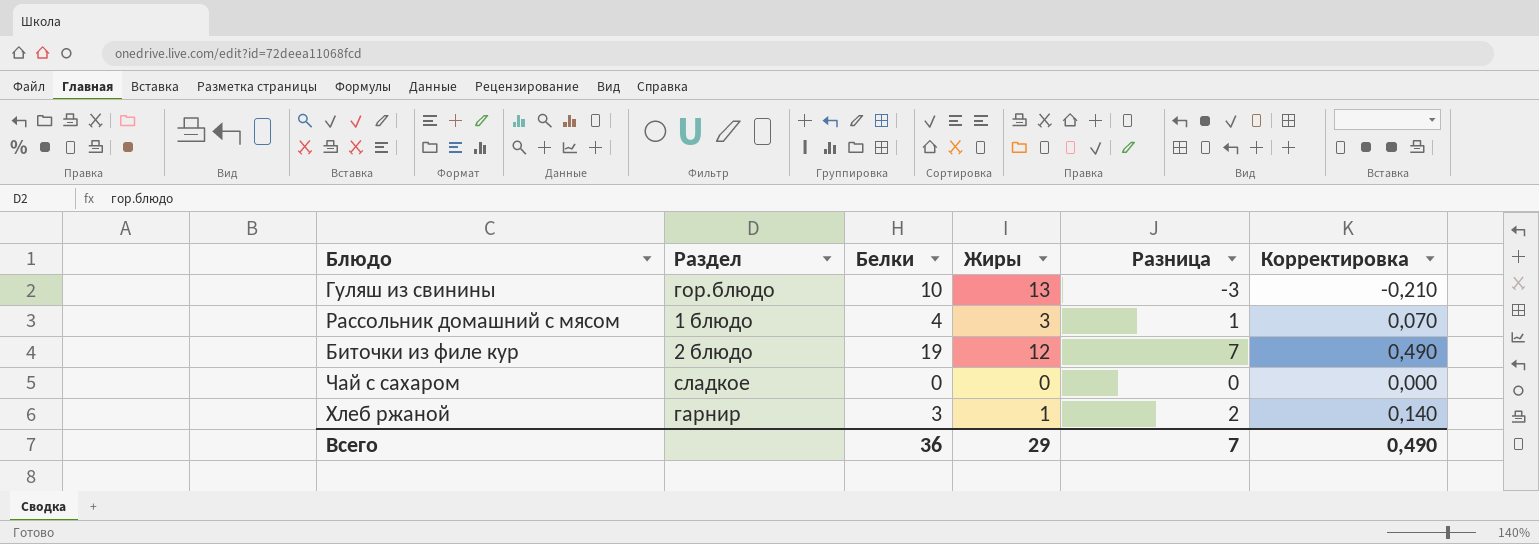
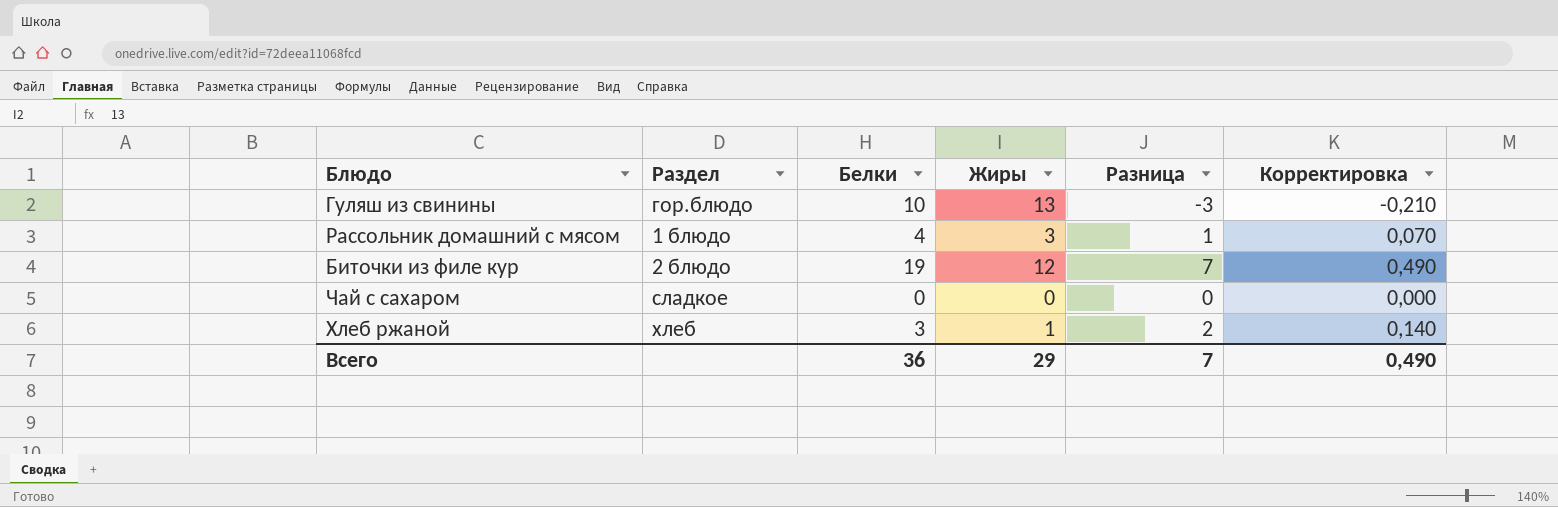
Хлеб ржаной | Раздел: гарнир -> хлеб

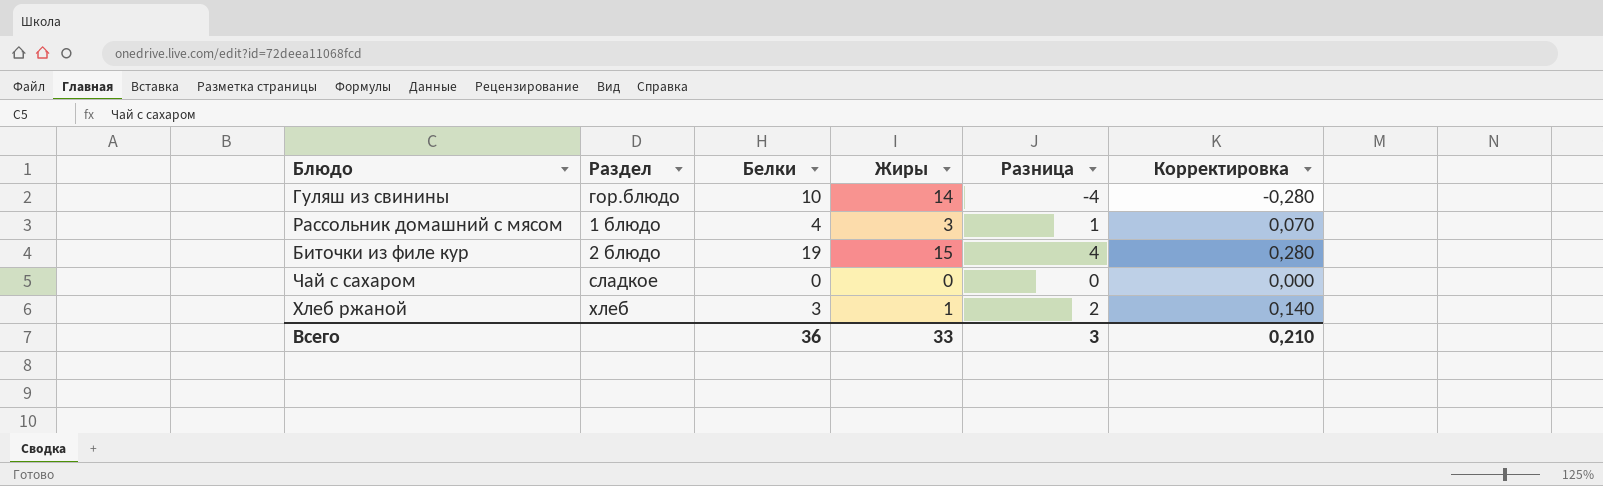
Гуляш из свинины | Жиры: 13 -> 14
Гуляш из свинины | Разница: -3 -> -4
Гуляш из свинины | Корректировка: -0,210 -> -0,280
Биточки из филе кур | Жиры: 12 -> 15
Биточки из филе кур | Разница: 7 -> 4
Биточки из филе кур | Корректировка: 0,490 -> 0,280
Всего | Жиры: 29 -> 33
Всего | Разница: 7 -> 3
Всего | Корректировка: 0,490 -> 0,210

